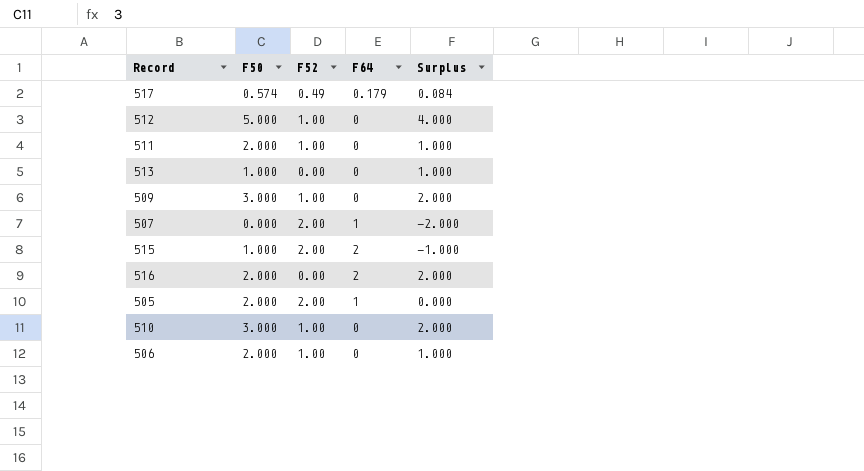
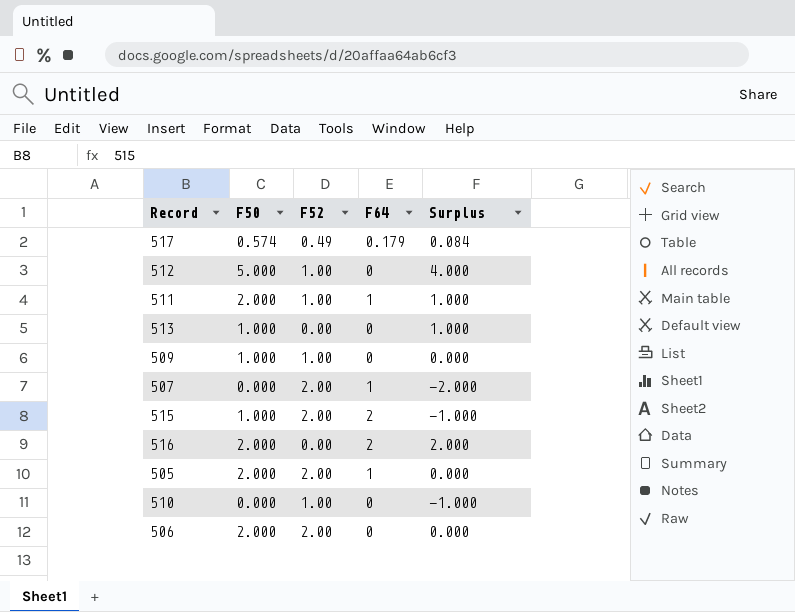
511 | F64: 0 -> 1
509 | F50: 3.000 -> 1.000
509 | Surplus: 2.000 -> 0.000
510 | F50: 3.000 -> 0.000
510 | Surplus: 2.000 -> -1.000
506 | F52: 1.00 -> 2.00
506 | Surplus: 1.000 -> 0.000

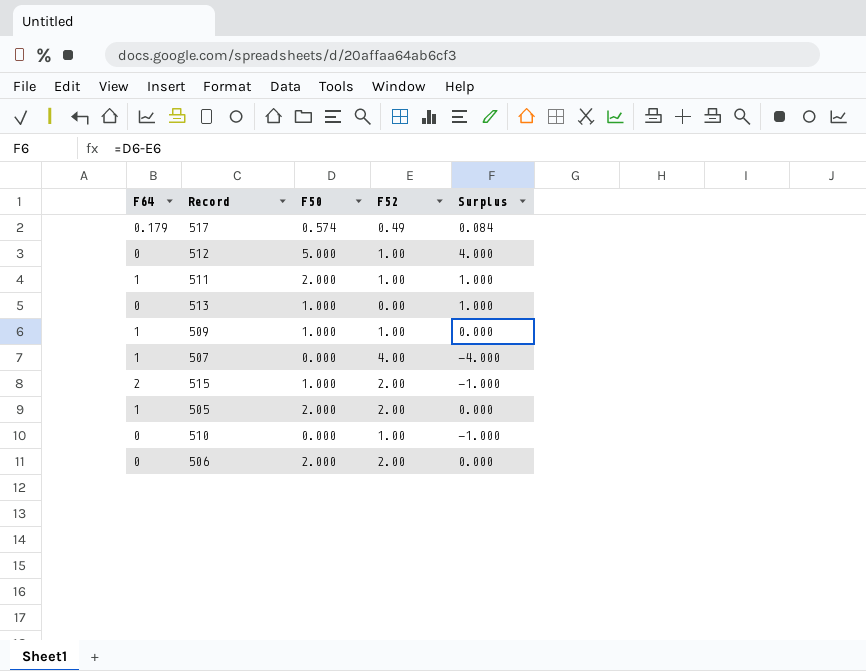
column F64 | position: 4 -> 1
row 516: 2.000 | 0.00 | 2 | 2.000 -> none
509 | F64: 0 -> 1
507 | F52: 2.00 -> 4.00
507 | Surplus: -2.000 -> -4.000

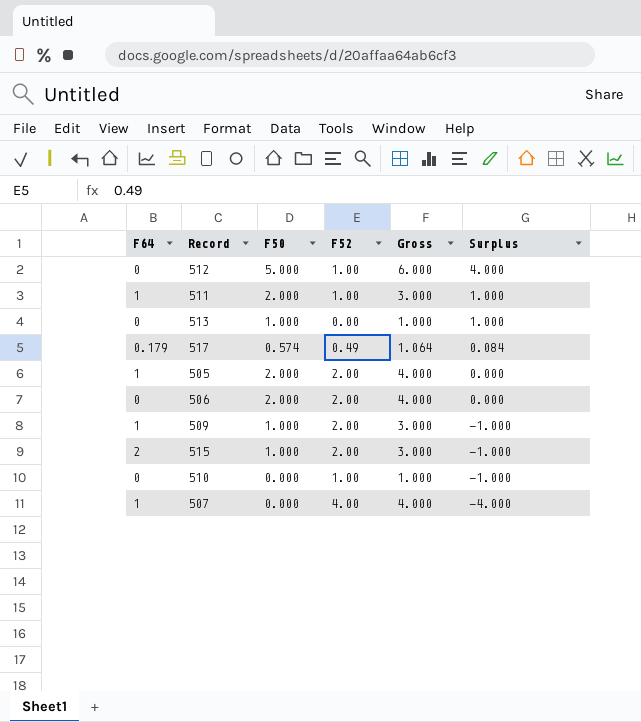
row order: none -> Surplus descending
column Gross | formula: none -> [F50] + [F52]
509 | F52: 1.00 -> 2.00
509 | Surplus: 0.000 -> -1.000

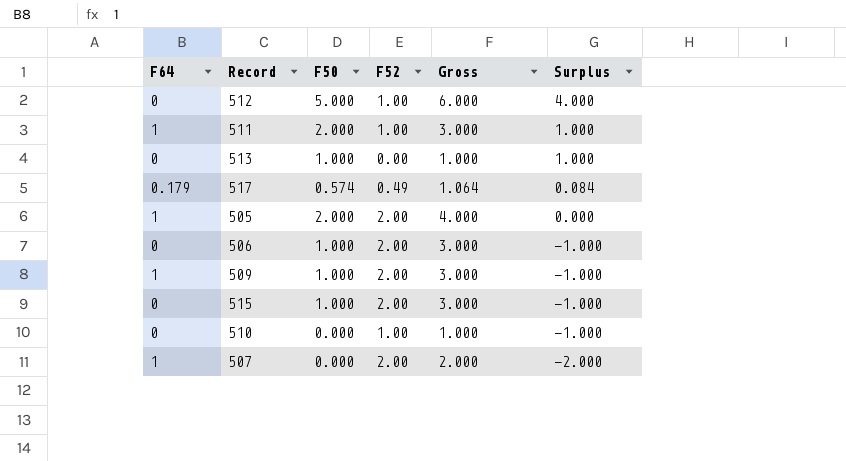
506 | F50: 2.000 -> 1.000
506 | Gross: 4.000 -> 3.000
506 | Surplus: 0.000 -> -1.000
515 | F64: 2 -> 0
507 | F52: 4.00 -> 2.00
507 | Gross: 4.000 -> 2.000
507 | Surplus: -4.000 -> -2.000

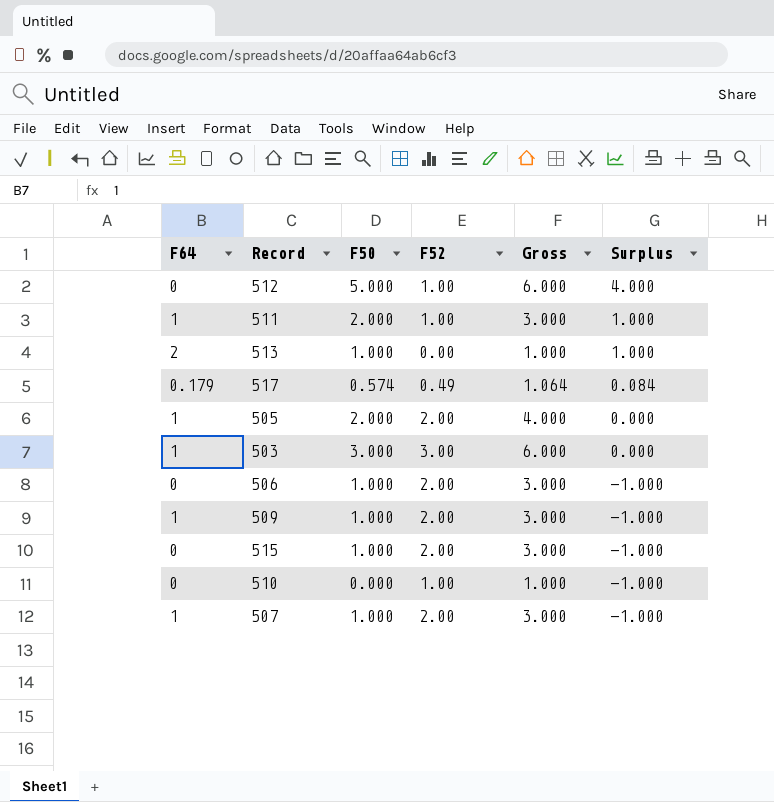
513 | F64: 0 -> 2
row 503: none -> 1 | 3.000 | 3.00 | 6.000 | 0.000
507 | F50: 0.000 -> 1.000
507 | Gross: 2.000 -> 3.000
507 | Surplus: -2.000 -> -1.000

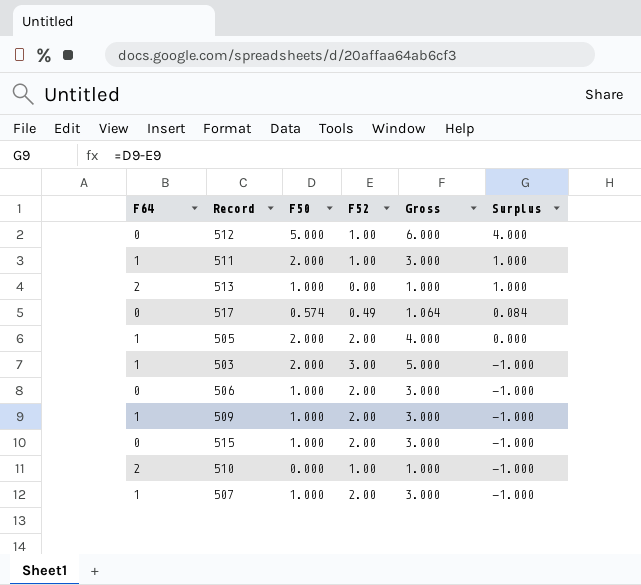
517 | F64: 0.179 -> 0
503 | F50: 3.000 -> 2.000
503 | Gross: 6.000 -> 5.000
503 | Surplus: 0.000 -> -1.000
510 | F64: 0 -> 2

